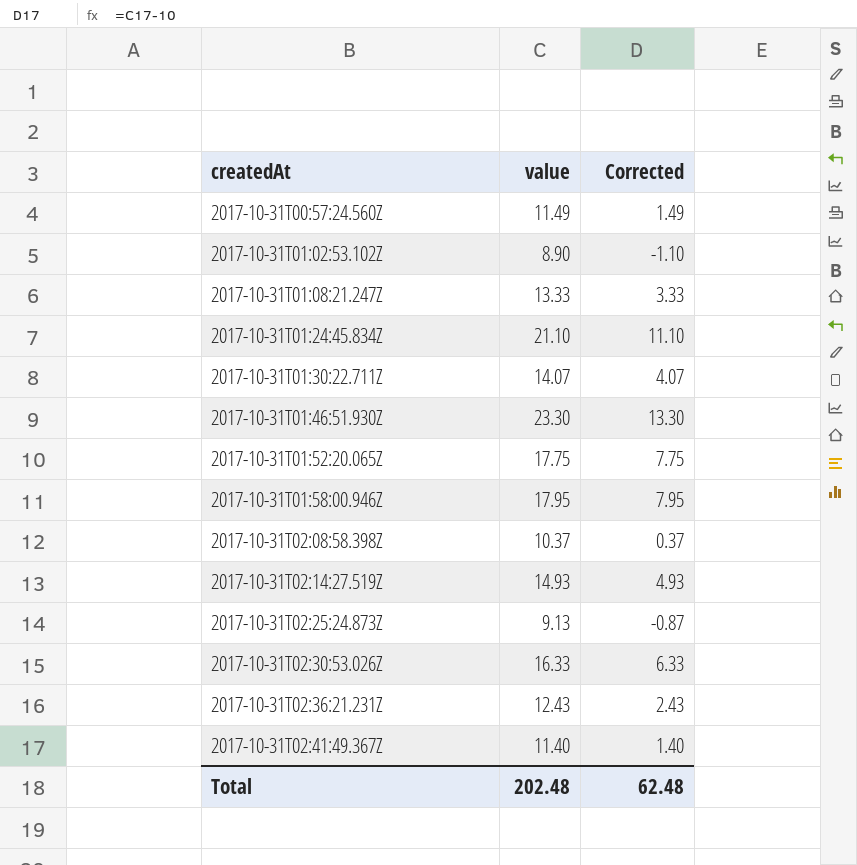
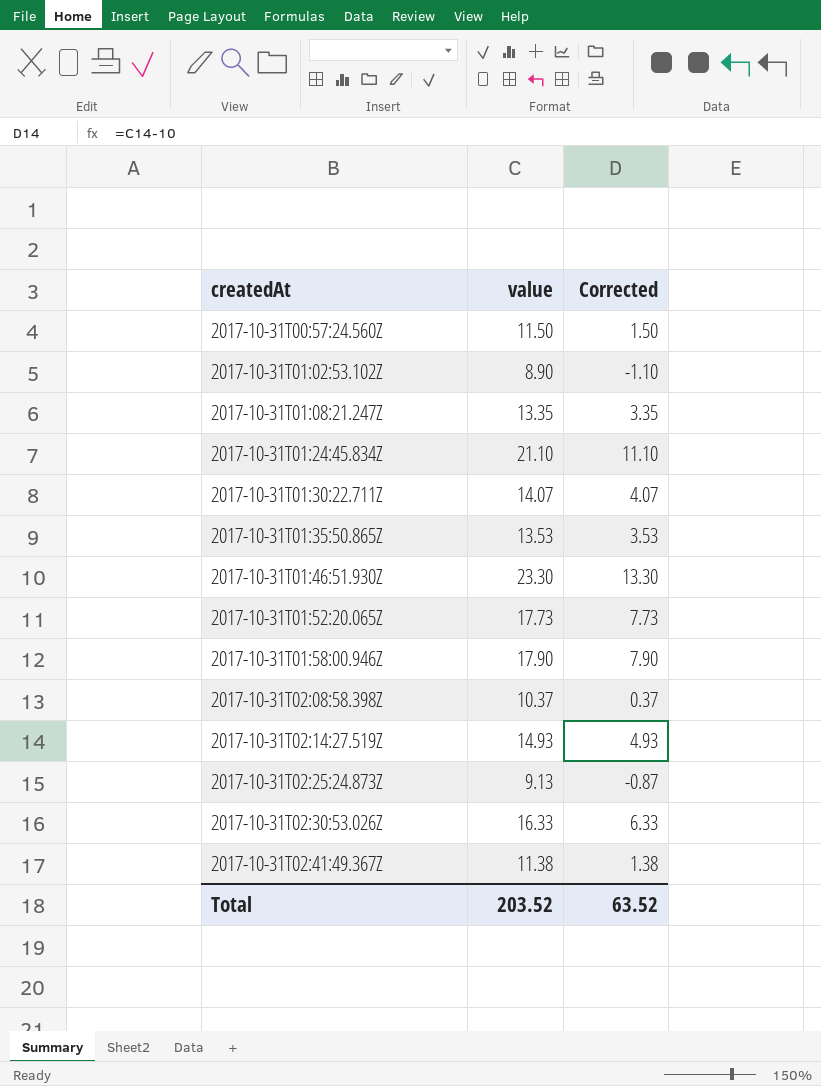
row 2017-10-31T02:36:21.231Z: 12.43 | 2.43 -> none
2017-10-31T00:57:24.560Z | value: 11.49 -> 11.50
2017-10-31T00:57:24.560Z | Corrected: 1.49 -> 1.50
2017-10-31T01:08:21.247Z | value: 13.33 -> 13.35
2017-10-31T01:08:21.247Z | Corrected: 3.33 -> 3.35
row 2017-10-31T01:35:50.865Z: none -> 13.53 | 3.53
2017-10-31T01:52:20.065Z | value: 17.75 -> 17.73
2017-10-31T01:52:20.065Z | Corrected: 7.75 -> 7.73
2017-10-31T01:58:00.946Z | value: 17.95 -> 17.90
2017-10-31T01:58:00.946Z | Corrected: 7.95 -> 7.90
2017-10-31T02:41:49.367Z | value: 11.40 -> 11.38
2017-10-31T02:41:49.367Z | Corrected: 1.40 -> 1.38
Total | value: 202.48 -> 203.52
Total | Corrected: 62.48 -> 63.52

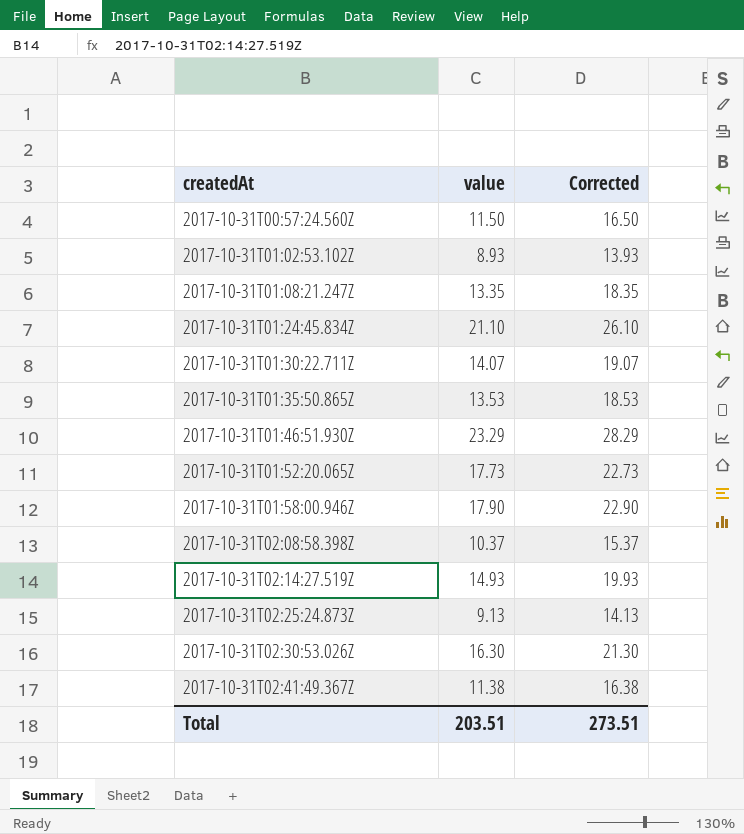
column Corrected | formula: [value] - 10 -> [value] + 5
2017-10-31T01:02:53.102Z | value: 8.90 -> 8.93
2017-10-31T01:46:51.930Z | value: 23.30 -> 23.29
2017-10-31T02:30:53.026Z | value: 16.33 -> 16.30
Total | value: 203.52 -> 203.51
Total | Corrected: 63.52 -> 273.51

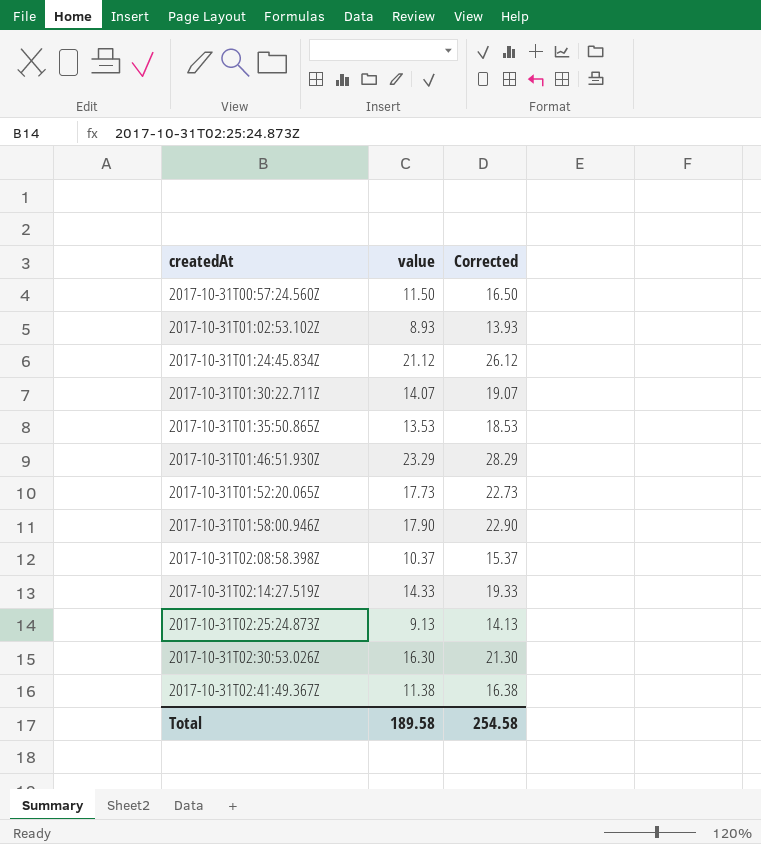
row 2017-10-31T01:08:21.247Z: 13.35 | 18.35 -> none
2017-10-31T01:24:45.834Z | value: 21.10 -> 21.12
2017-10-31T01:24:45.834Z | Corrected: 26.10 -> 26.12
2017-10-31T02:14:27.519Z | value: 14.93 -> 14.33
2017-10-31T02:14:27.519Z | Corrected: 19.93 -> 19.33
Total | value: 203.51 -> 189.58
Total | Corrected: 273.51 -> 254.58

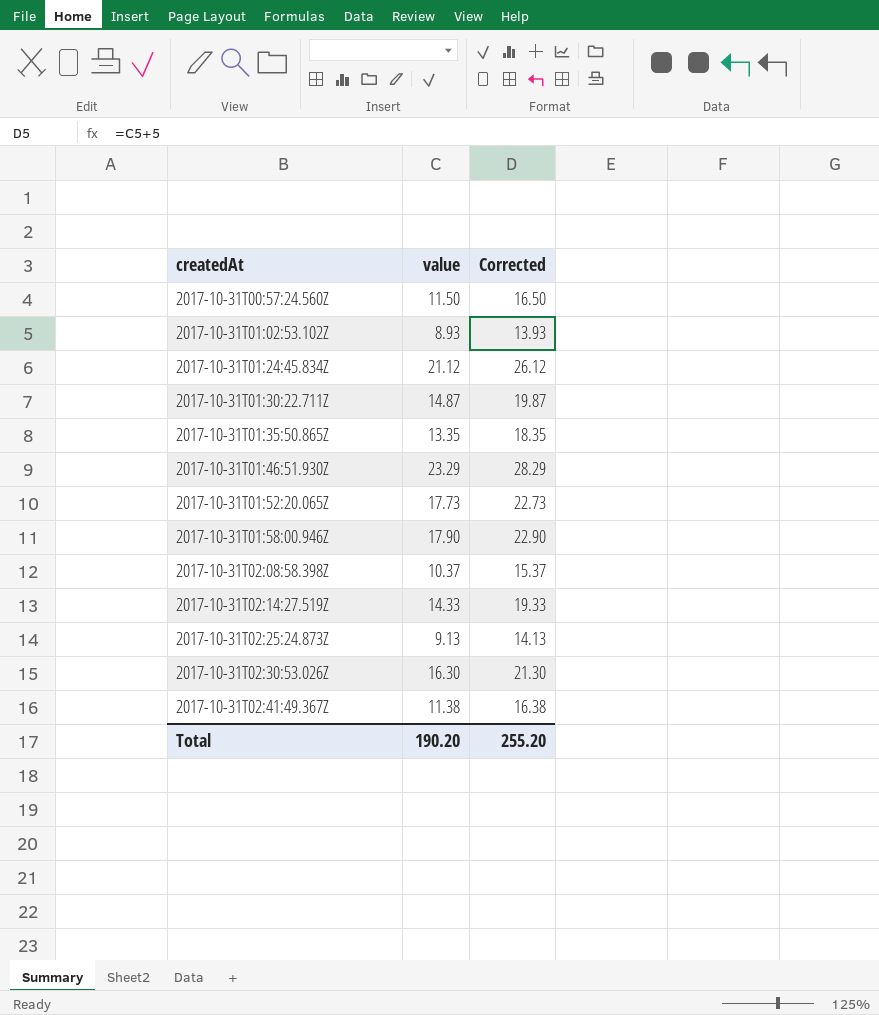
2017-10-31T01:30:22.711Z | value: 14.07 -> 14.87
2017-10-31T01:30:22.711Z | Corrected: 19.07 -> 19.87
2017-10-31T01:35:50.865Z | value: 13.53 -> 13.35
2017-10-31T01:35:50.865Z | Corrected: 18.53 -> 18.35
Total | value: 189.58 -> 190.20
Total | Corrected: 254.58 -> 255.20

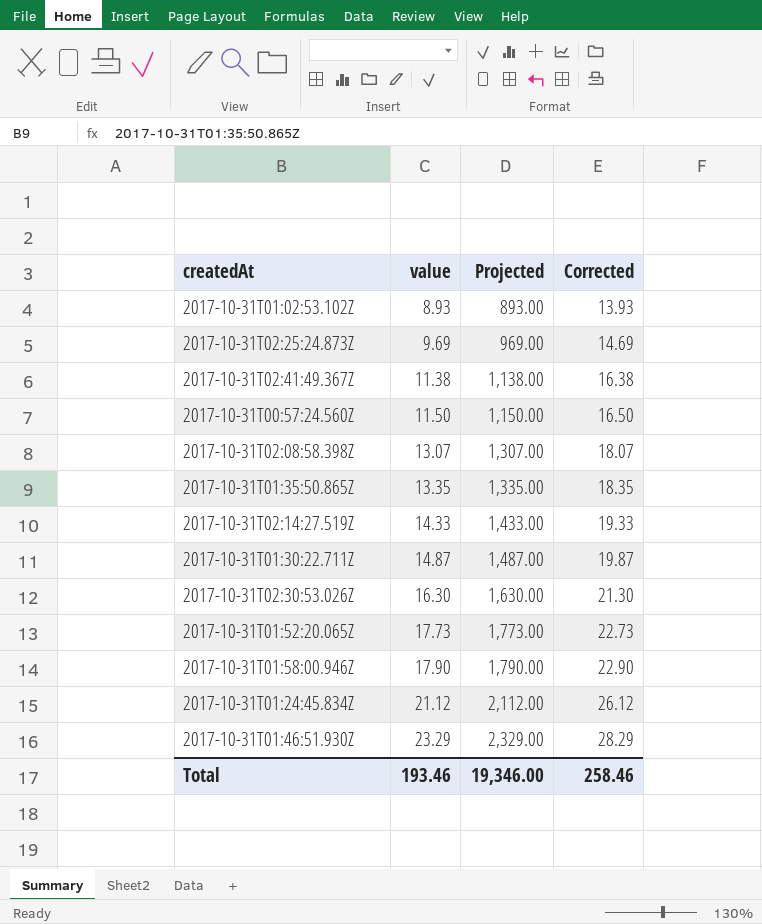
row order: createdAt ascending -> value ascending
column Projected | formula: none -> [value] * 100
2017-10-31T02:25:24.873Z | value: 9.13 -> 9.69
2017-10-31T02:25:24.873Z | Corrected: 14.13 -> 14.69
2017-10-31T02:08:58.398Z | value: 10.37 -> 13.07
2017-10-31T02:08:58.398Z | Corrected: 15.37 -> 18.07
Total | value: 190.20 -> 193.46
Total | Corrected: 255.20 -> 258.46

